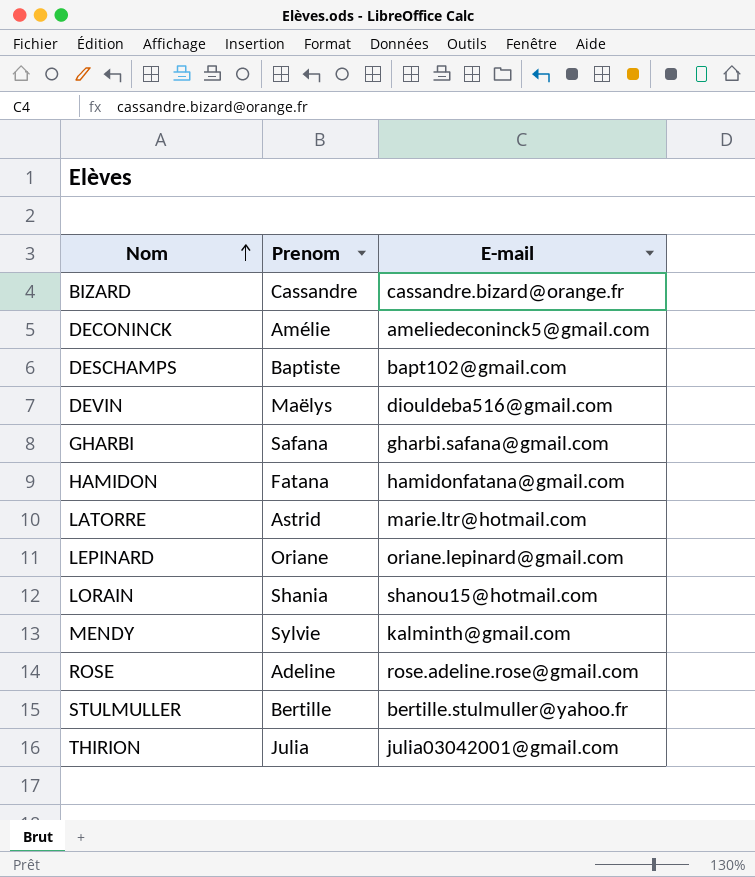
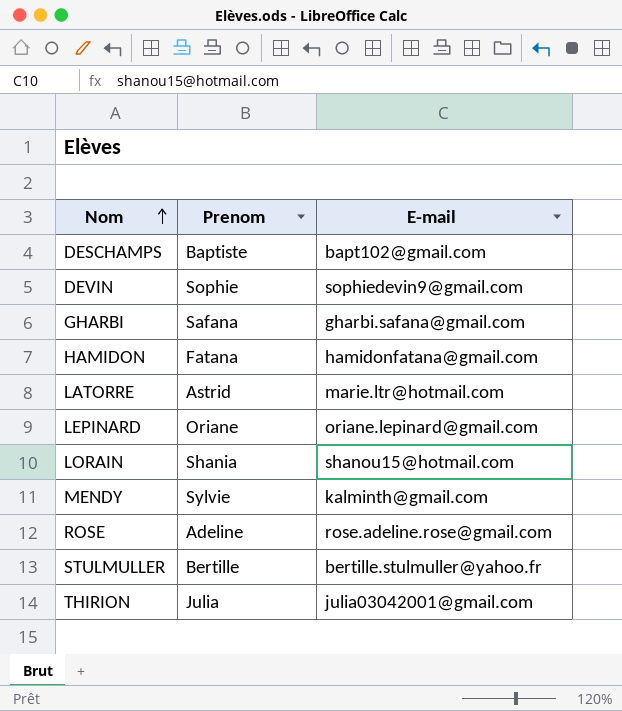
row BIZARD: Cassandre | cassandre.bizard@orange.fr -> none
row DECONINCK: Amélie | ameliedeconinck5@gmail.com -> none
DEVIN | Prenom: Maëlys -> Sophie
DEVIN | E-mail: diouldeba516@gmail.com -> sophiedevin9@gmail.com

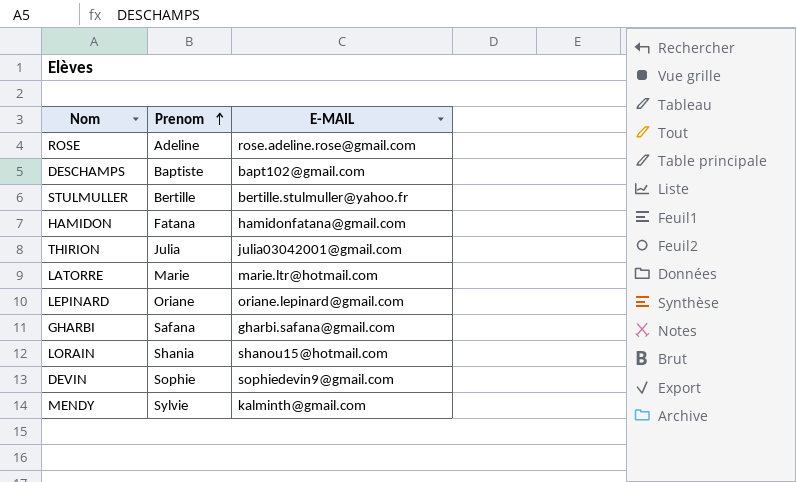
row order: Nom ascending -> Prenom ascending
column name: E-mail -> E-MAIL
LATORRE | Prenom: Astrid -> Marie

